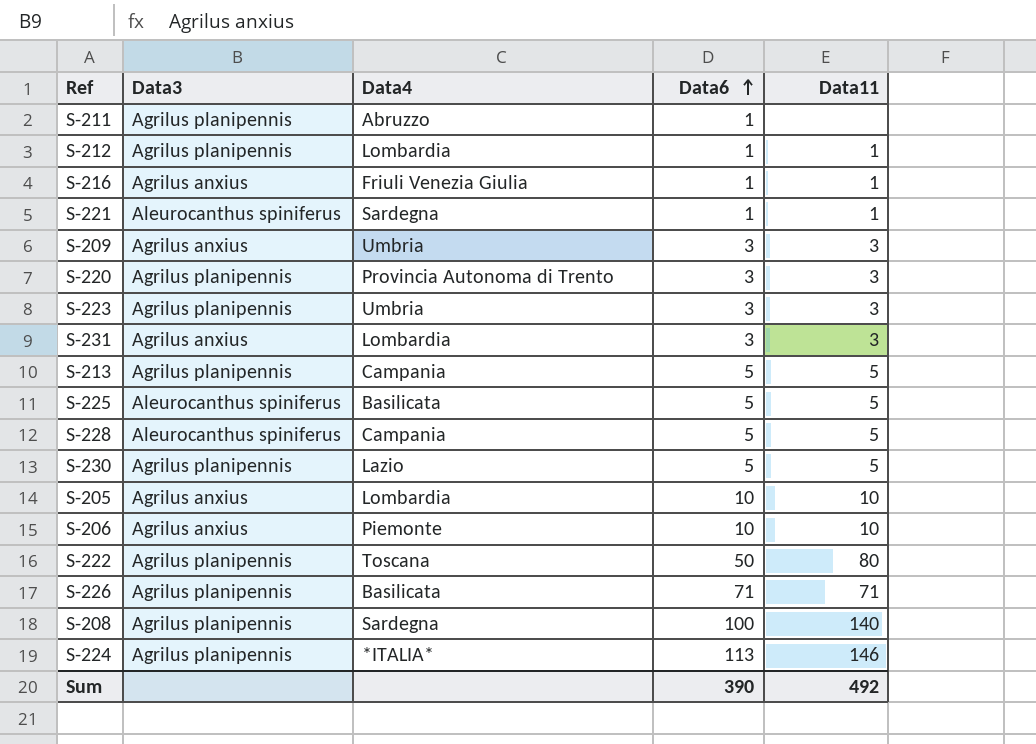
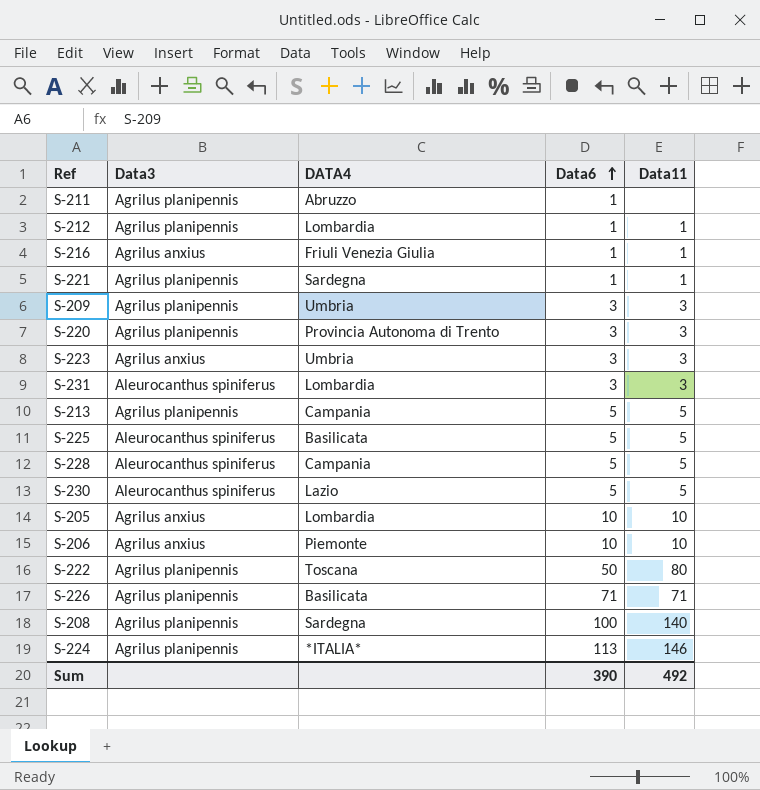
column name: Data4 -> DATA4
S-221 | Data3: Aleurocanthus spiniferus -> Agrilus planipennis
S-209 | Data3: Agrilus anxius -> Agrilus planipennis
S-223 | Data3: Agrilus planipennis -> Agrilus anxius
S-231 | Data3: Agrilus anxius -> Aleurocanthus spiniferus
S-230 | Data3: Agrilus planipennis -> Aleurocanthus spiniferus

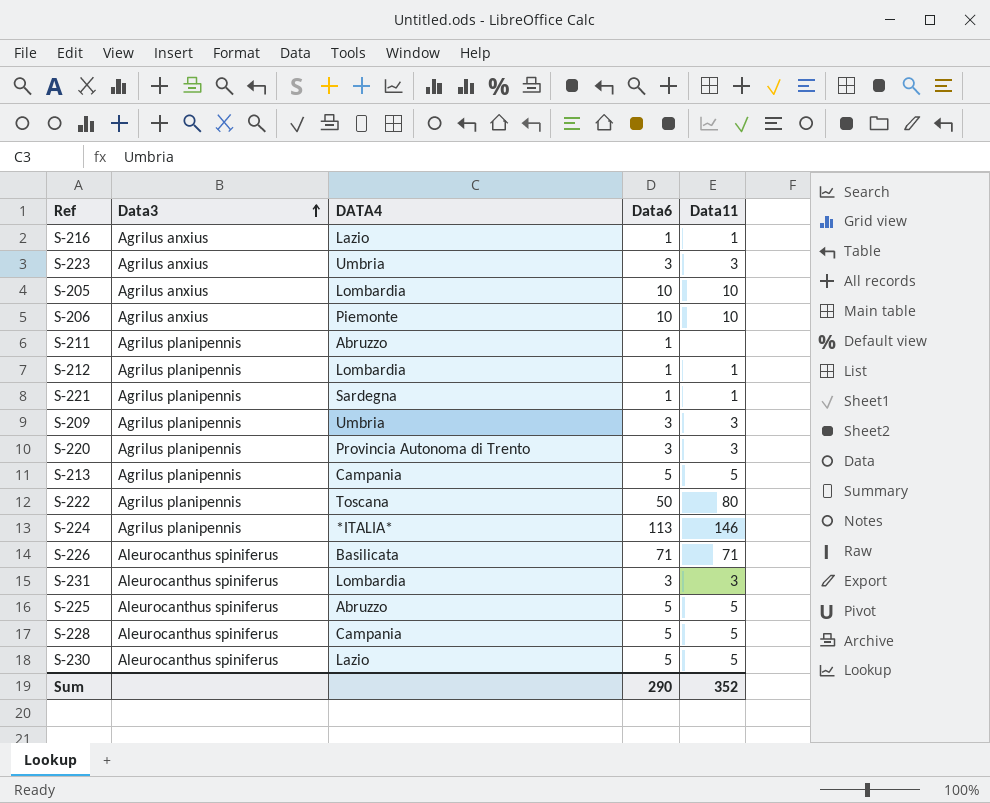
row order: Data6 ascending -> Data3 ascending
row S-208: Agrilus planipennis | Sardegna | 100 | 140 -> none
S-216 | DATA4: Friuli Venezia Giulia -> Lazio
S-226 | Data3: Agrilus planipennis -> Aleurocanthus spiniferus
S-225 | DATA4: Basilicata -> Abruzzo
Sum | Data6: 390 -> 290
Sum | Data11: 492 -> 352

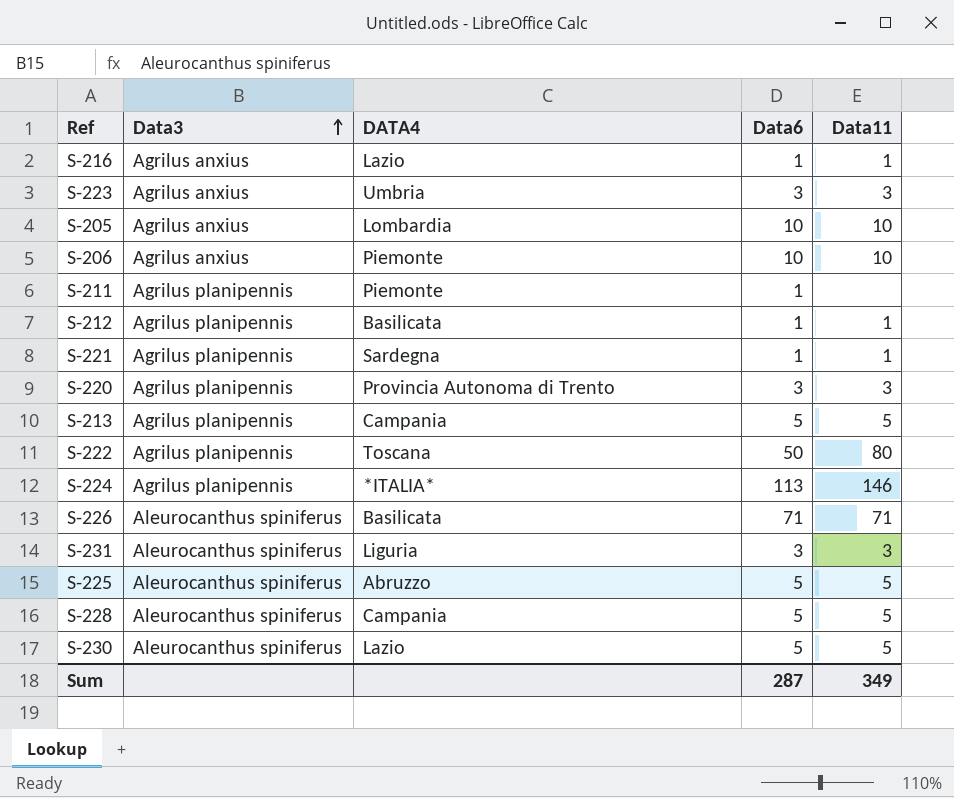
row S-209: Agrilus planipennis | Umbria | 3 | 3 -> none
S-211 | DATA4: Abruzzo -> Piemonte
S-212 | DATA4: Lombardia -> Basilicata
S-231 | DATA4: Lombardia -> Liguria
Sum | Data6: 290 -> 287
Sum | Data11: 352 -> 349

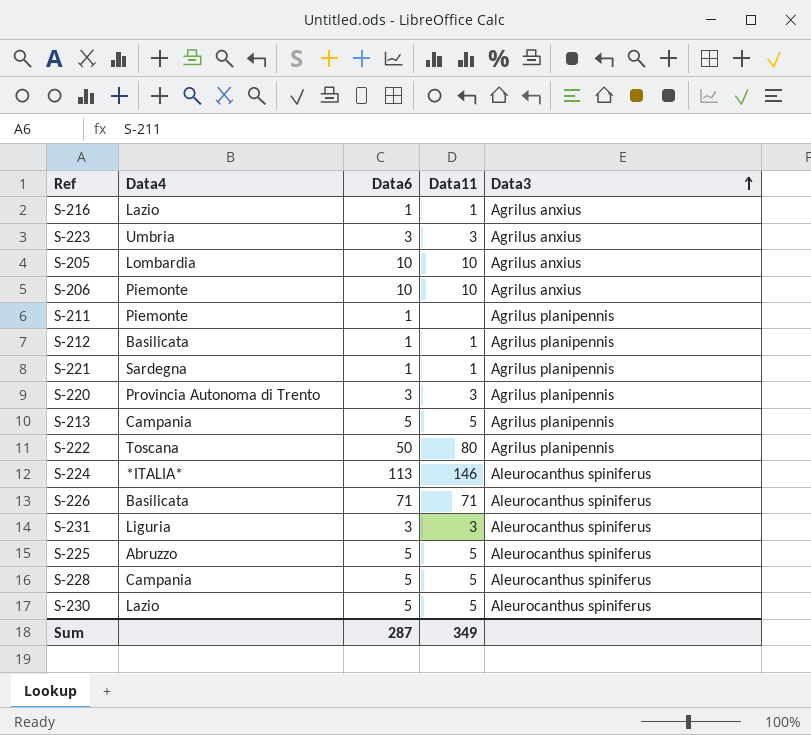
column name: DATA4 -> Data4
column Data3 | position: 2 -> 5
S-224 | Data3: Agrilus planipennis -> Aleurocanthus spiniferus

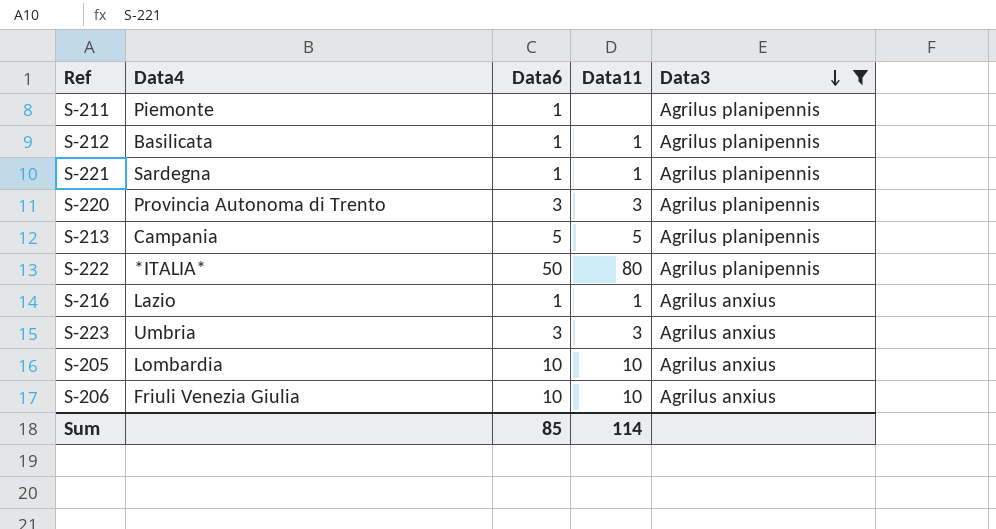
filter: none -> Data3 != Aleurocanthus spiniferus
row order: Data3 ascending -> Data3 descending
S-222 | Data4: Toscana -> *ITALIA*
S-206 | Data4: Piemonte -> Friuli Venezia Giulia
Sum | Data6: 287 -> 85
Sum | Data11: 349 -> 114

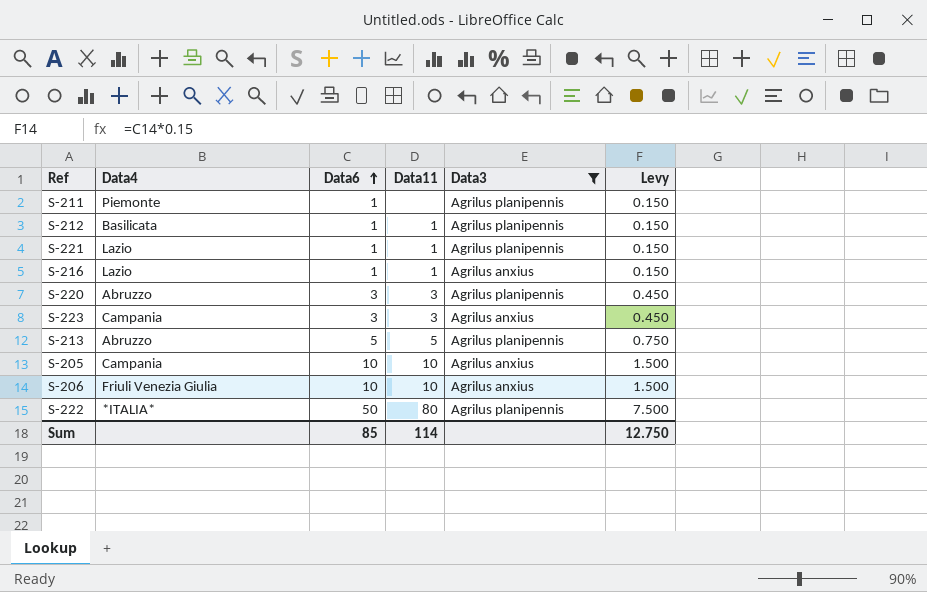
row order: Data3 descending -> Data6 ascending
column Levy | formula: none -> [Data6] * 0.15
S-221 | Data4: Sardegna -> Lazio
S-220 | Data4: Provincia Autonoma di Trento -> Abruzzo
S-223 | Data4: Umbria -> Campania
S-213 | Data4: Campania -> Abruzzo
S-205 | Data4: Lombardia -> Campania

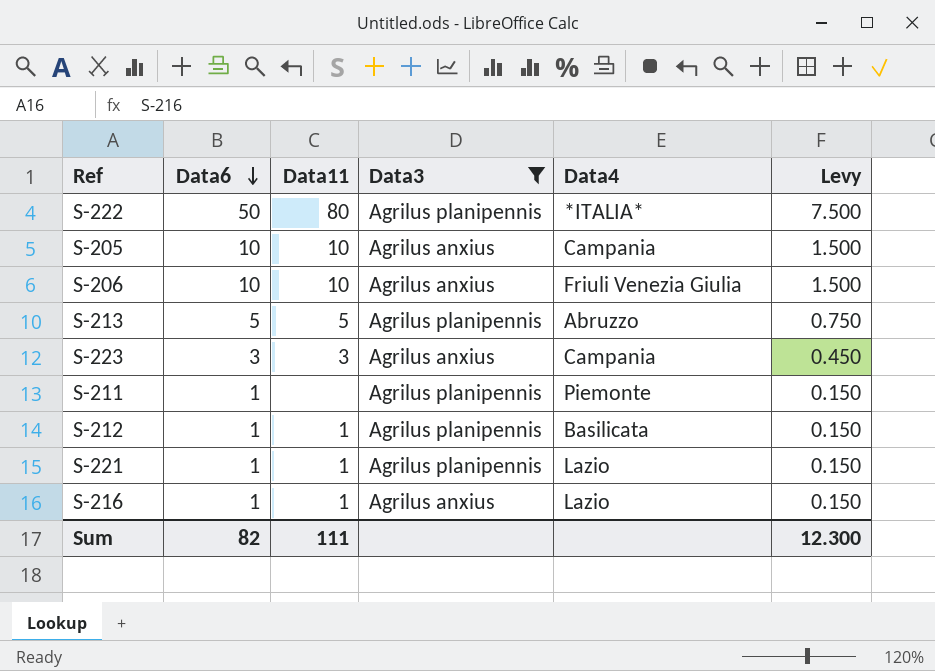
row order: Data6 ascending -> Data6 descending
column Data4 | position: 2 -> 5
row S-220: Abruzzo | 3 | 3 | Agrilus planipennis | 0.450 -> none
Sum | Data6: 85 -> 82
Sum | Data11: 114 -> 111
Sum | Levy: 12.750 -> 12.300

